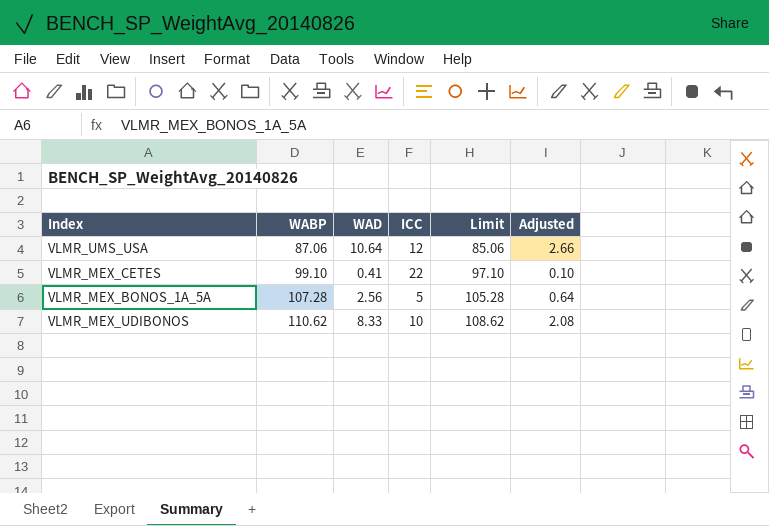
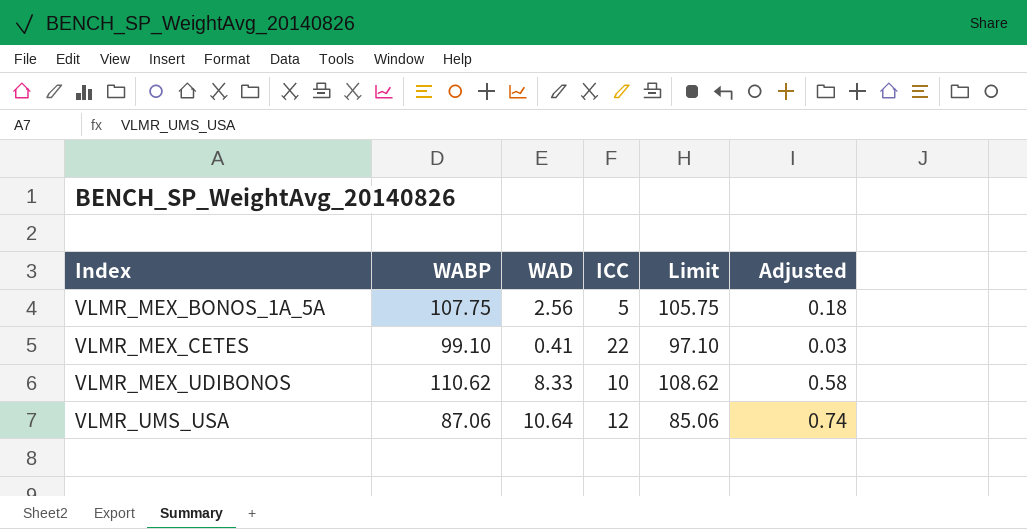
row order: WABP ascending -> Index ascending
column Adjusted | formula: [WAD] * 0.25 -> [WAD] * 0.07
VLMR_MEX_BONOS_1A_5A | WABP: 107.28 -> 107.75
VLMR_MEX_BONOS_1A_5A | Limit: 105.28 -> 105.75

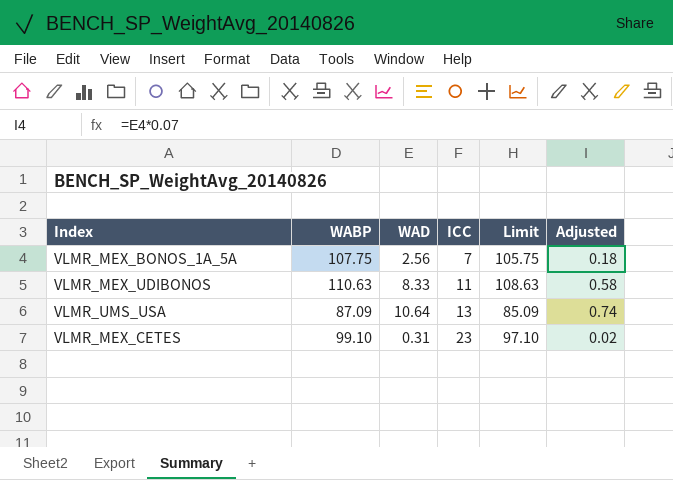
row order: Index ascending -> ICC ascending
VLMR_MEX_BONOS_1A_5A | ICC: 5 -> 7
VLMR_MEX_UDIBONOS | WABP: 110.62 -> 110.63
VLMR_MEX_UDIBONOS | ICC: 10 -> 11
VLMR_MEX_UDIBONOS | Limit: 108.62 -> 108.63
VLMR_UMS_USA | WABP: 87.06 -> 87.09
VLMR_UMS_USA | ICC: 12 -> 13
VLMR_UMS_USA | Limit: 85.06 -> 85.09
VLMR_MEX_CETES | WAD: 0.41 -> 0.31
VLMR_MEX_CETES | ICC: 22 -> 23
VLMR_MEX_CETES | Adjusted: 0.03 -> 0.02

